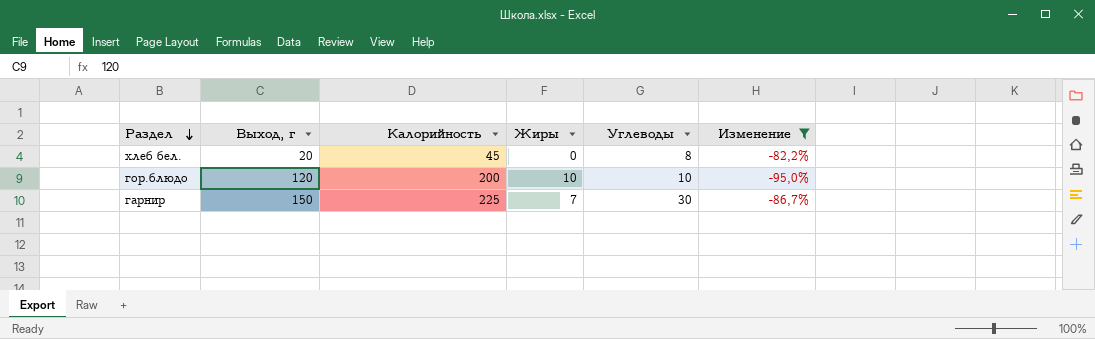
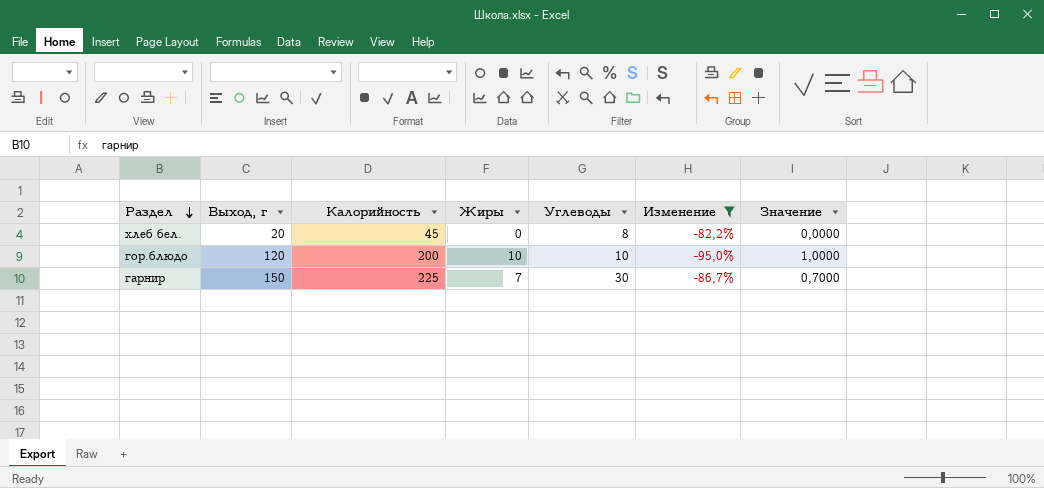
column Значение | formula: none -> [Жиры] * 0,1

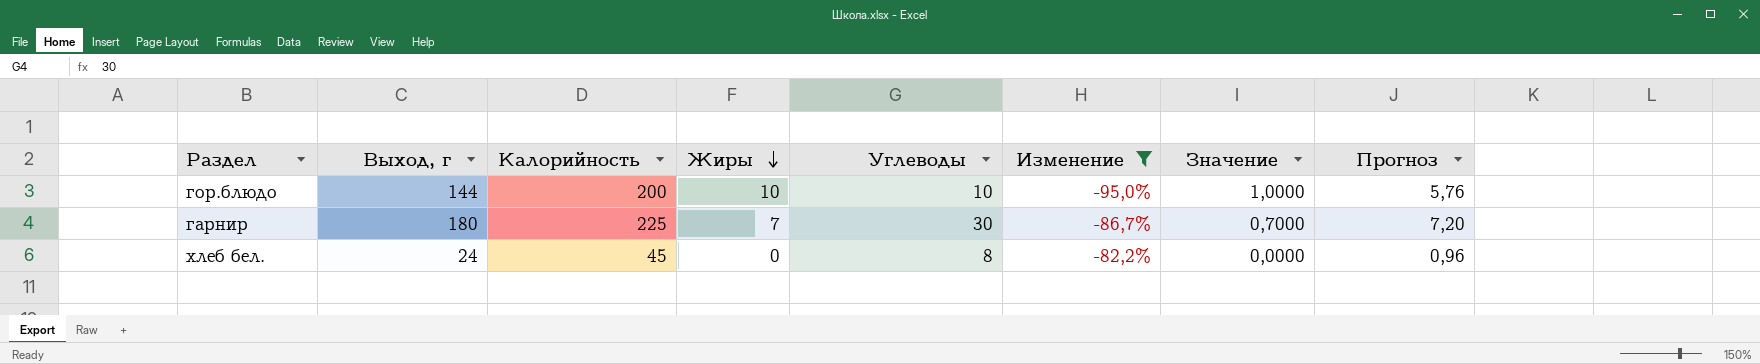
row order: Раздел descending -> Жиры descending
column Прогноз | formula: none -> [Выход, г] * 0,04
гор.блюдо | Выход, г: 120 -> 144
гарнир | Выход, г: 150 -> 180
хлеб бел. | Выход, г: 20 -> 24

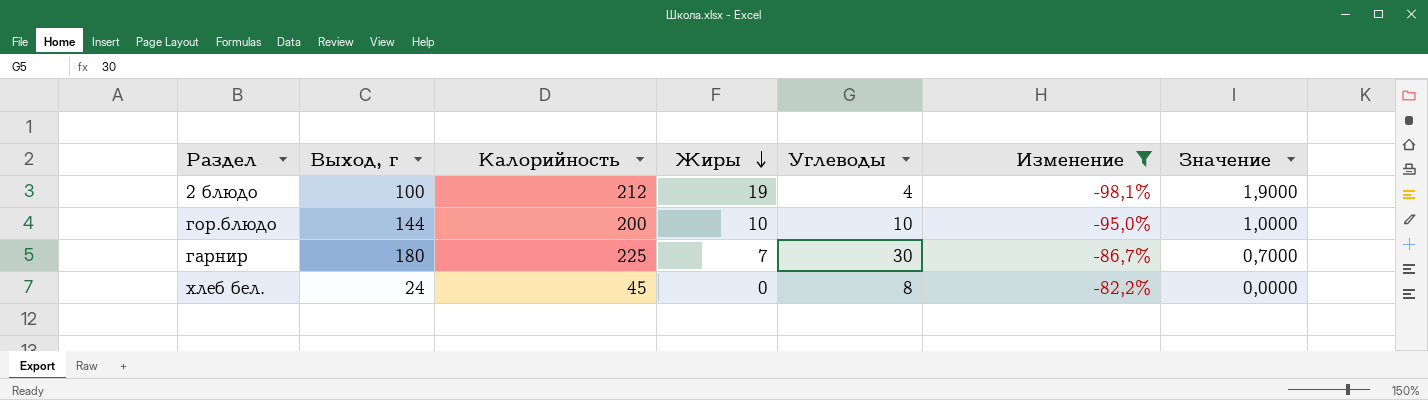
column Прогноз | formula: [Выход, г] * 0,04 -> none
row 2 блюдо: none -> 100 | 212 | 19 | 4 | -98,1% | 1,9000

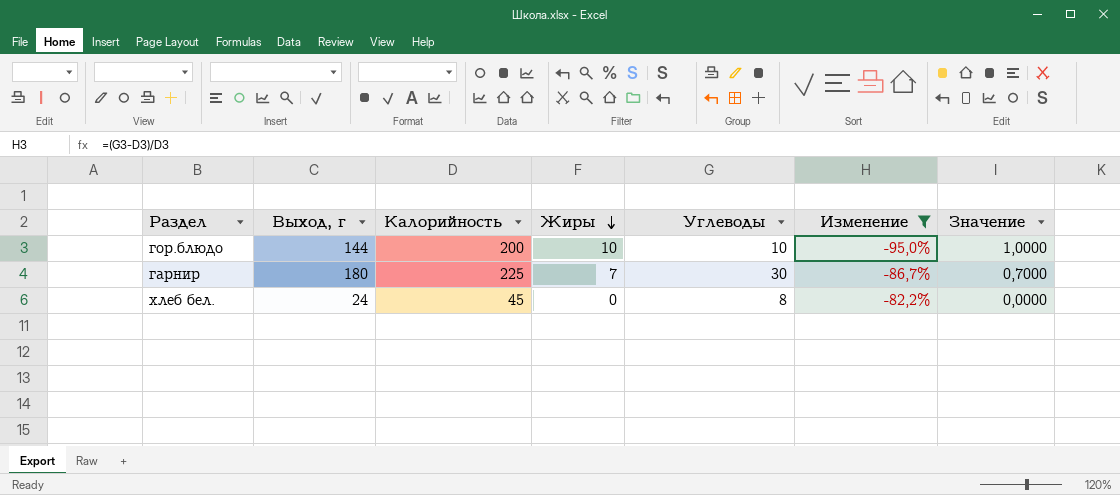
row 2 блюдо: 100 | 212 | 19 | 4 | -98,1% | 1,9000 -> none

